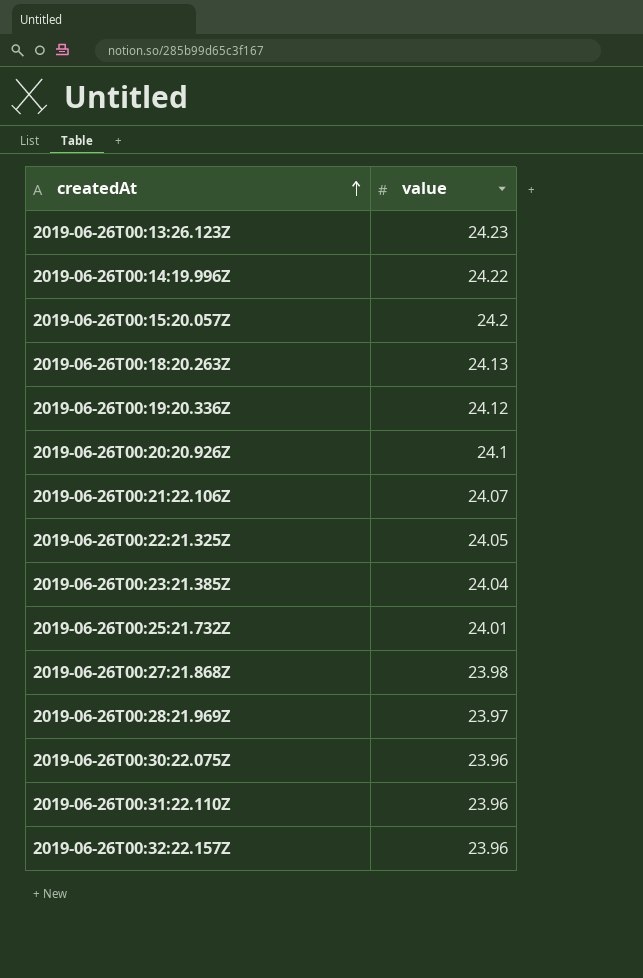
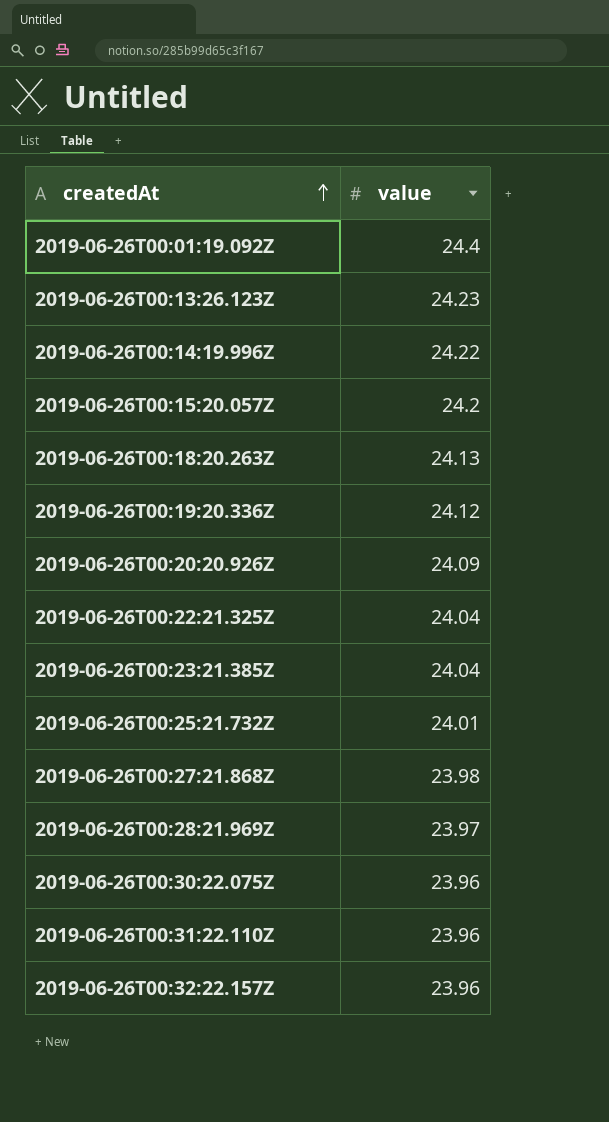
row 2019-06-26T00:21:22.106Z: 24.07 -> none
row 2019-06-26T00:01:19.092Z: none -> 24.4
2019-06-26T00:20:20.926Z | value: 24.1 -> 24.09
2019-06-26T00:22:21.325Z | value: 24.05 -> 24.04

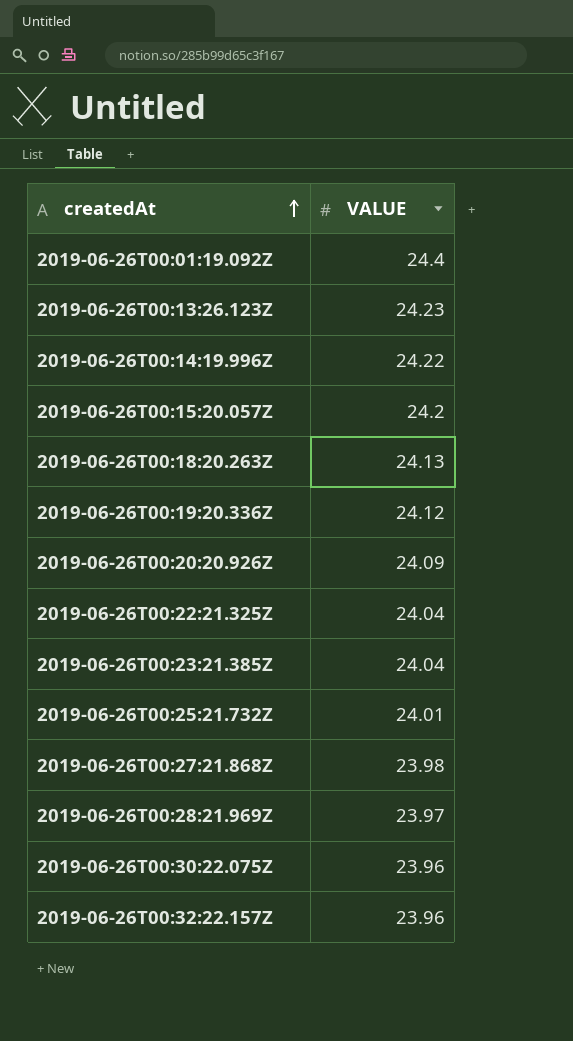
column name: value -> VALUE
row 2019-06-26T00:31:22.110Z: 23.96 -> none

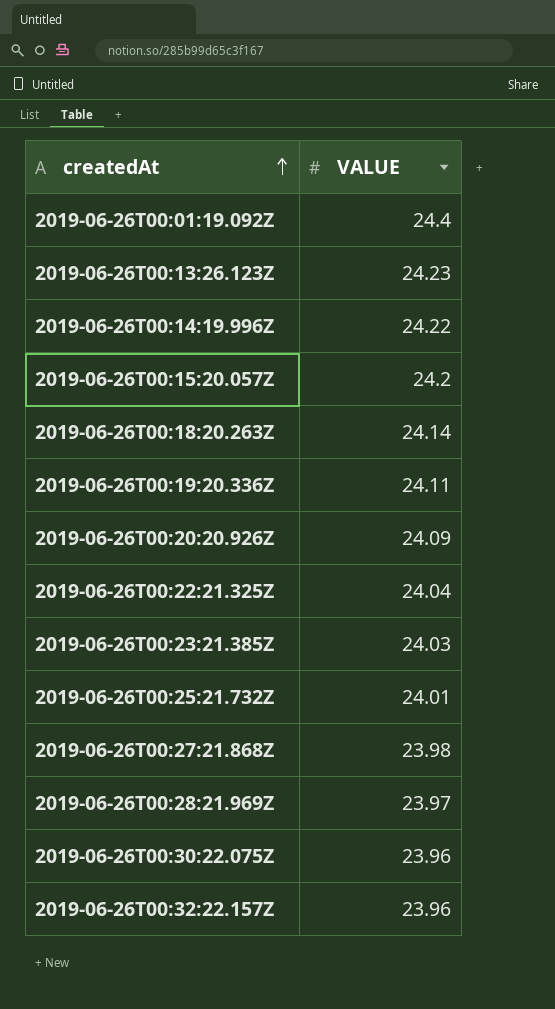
2019-06-26T00:18:20.263Z | VALUE: 24.13 -> 24.14
2019-06-26T00:19:20.336Z | VALUE: 24.12 -> 24.11
2019-06-26T00:23:21.385Z | VALUE: 24.04 -> 24.03

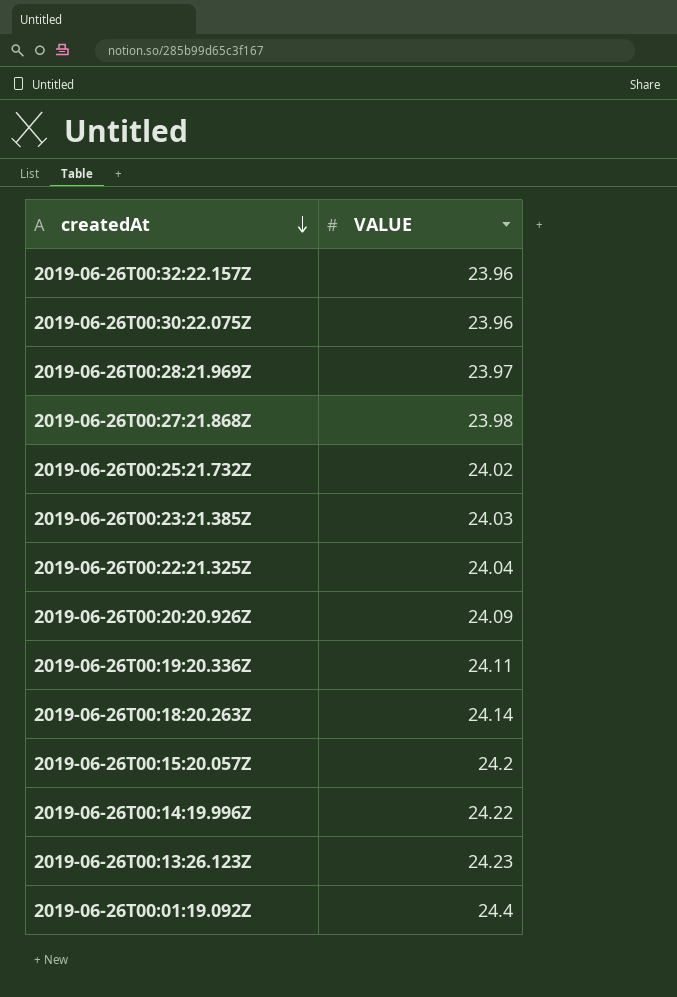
row order: createdAt ascending -> createdAt descending
2019-06-26T00:25:21.732Z | VALUE: 24.01 -> 24.02

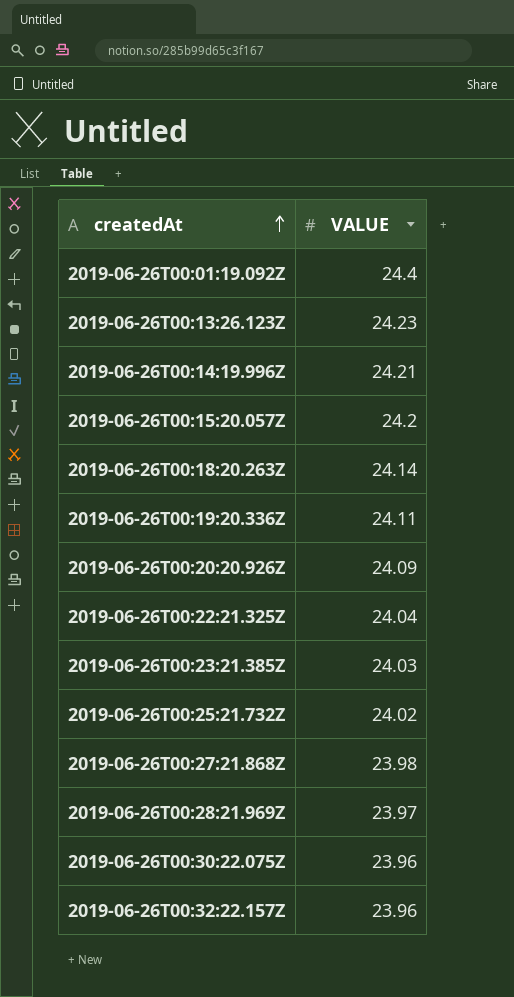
row order: createdAt descending -> createdAt ascending
2019-06-26T00:14:19.996Z | VALUE: 24.22 -> 24.21

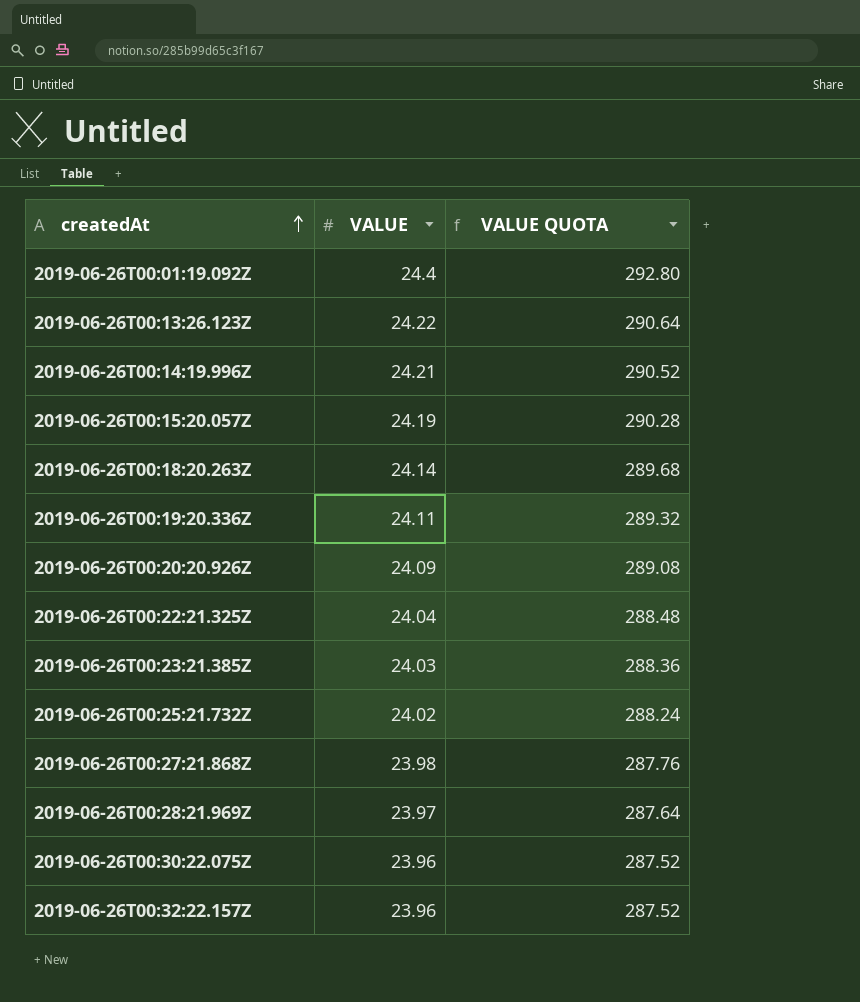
column VALUE QUOTA | formula: none -> [VALUE] * 12
2019-06-26T00:13:26.123Z | VALUE: 24.23 -> 24.22
2019-06-26T00:15:20.057Z | VALUE: 24.2 -> 24.19

